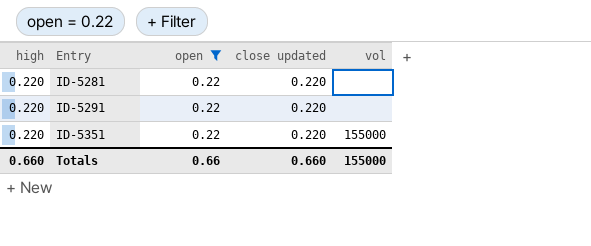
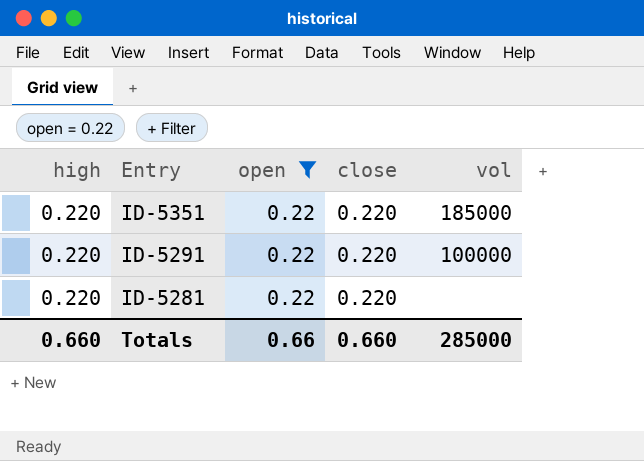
row order: Entry ascending -> Entry descending
column name: close updated -> close
ID-5351 | vol: 155000 -> 185000
ID-5291 | vol: none -> 100000
Totals | vol: 155000 -> 285000

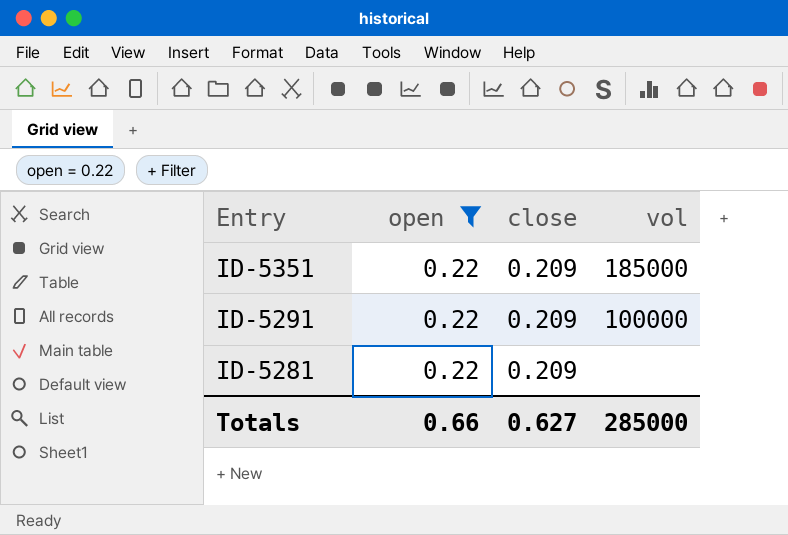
column high | position: 1 -> none
ID-5351 | close: 0.220 -> 0.209
ID-5291 | close: 0.220 -> 0.209
ID-5281 | close: 0.220 -> 0.209
Totals | close: 0.660 -> 0.627

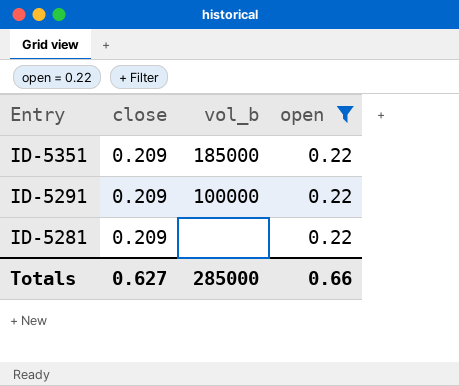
column name: vol -> vol_b
column open | position: 2 -> 4

